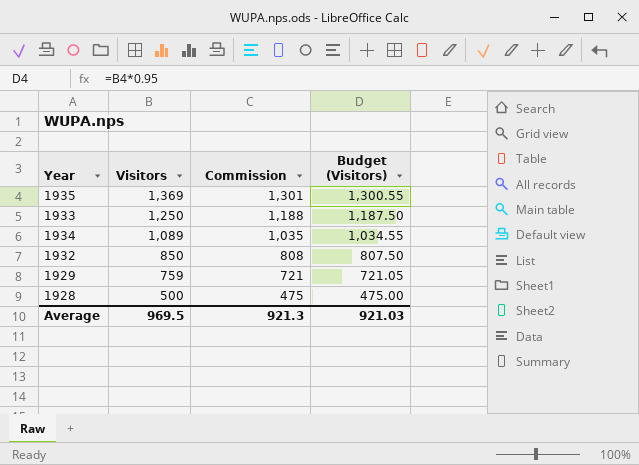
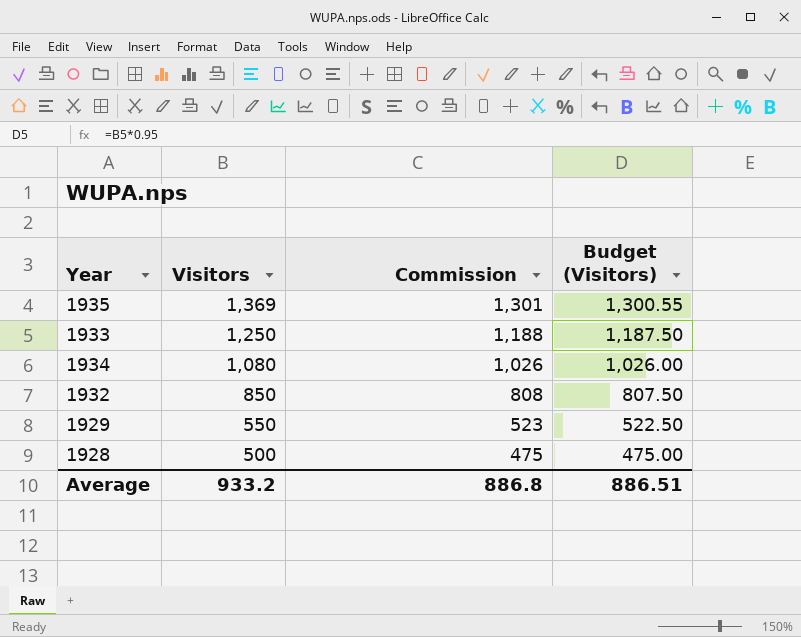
1934 | Visitors: 1,089 -> 1,080
1934 | Commission: 1,035 -> 1,026
1934 | Budget (Visitors): 1,034.55 -> 1,026.00
1929 | Visitors: 759 -> 550
1929 | Commission: 721 -> 523
1929 | Budget (Visitors): 721.05 -> 522.50
Average | Visitors: 969.5 -> 933.2
Average | Commission: 921.3 -> 886.8
Average | Budget (Visitors): 921.03 -> 886.51

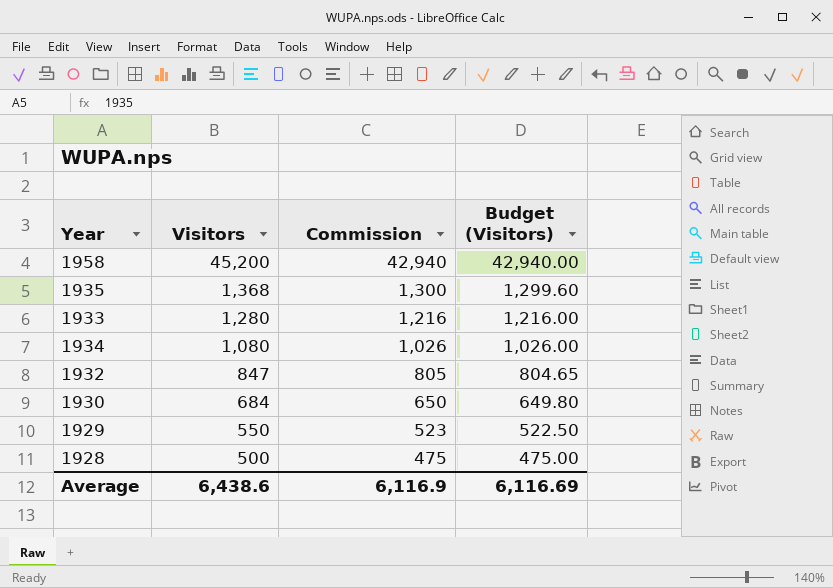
row 1958: none -> 45,200 | 42,940 | 42,940.00
1935 | Visitors: 1,369 -> 1,368
1935 | Commission: 1,301 -> 1,300
1935 | Budget (Visitors): 1,300.55 -> 1,299.60
1933 | Visitors: 1,250 -> 1,280
1933 | Commission: 1,188 -> 1,216
1933 | Budget (Visitors): 1,187.50 -> 1,216.00
1932 | Visitors: 850 -> 847
1932 | Commission: 808 -> 805
1932 | Budget (Visitors): 807.50 -> 804.65
row 1930: none -> 684 | 650 | 649.80
Average | Visitors: 933.2 -> 6,438.6
Average | Commission: 886.8 -> 6,116.9
Average | Budget (Visitors): 886.51 -> 6,116.69

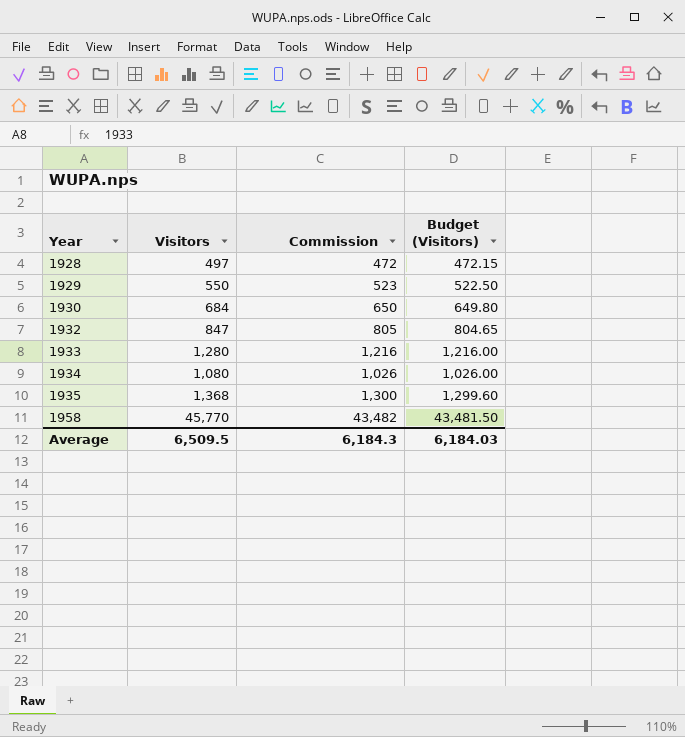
row order: Visitors descending -> Year ascending
1928 | Visitors: 500 -> 497
1928 | Commission: 475 -> 472
1928 | Budget (Visitors): 475.00 -> 472.15
1958 | Visitors: 45,200 -> 45,770
1958 | Commission: 42,940 -> 43,482
1958 | Budget (Visitors): 42,940.00 -> 43,481.50
Average | Visitors: 6,438.6 -> 6,509.5
Average | Commission: 6,116.9 -> 6,184.3
Average | Budget (Visitors): 6,116.69 -> 6,184.03

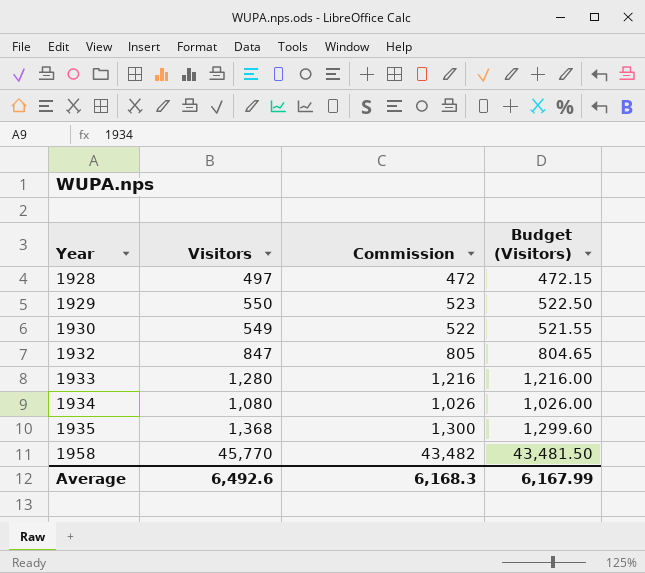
1930 | Visitors: 684 -> 549
1930 | Commission: 650 -> 522
1930 | Budget (Visitors): 649.80 -> 521.55
Average | Visitors: 6,509.5 -> 6,492.6
Average | Commission: 6,184.3 -> 6,168.3
Average | Budget (Visitors): 6,184.03 -> 6,167.99

